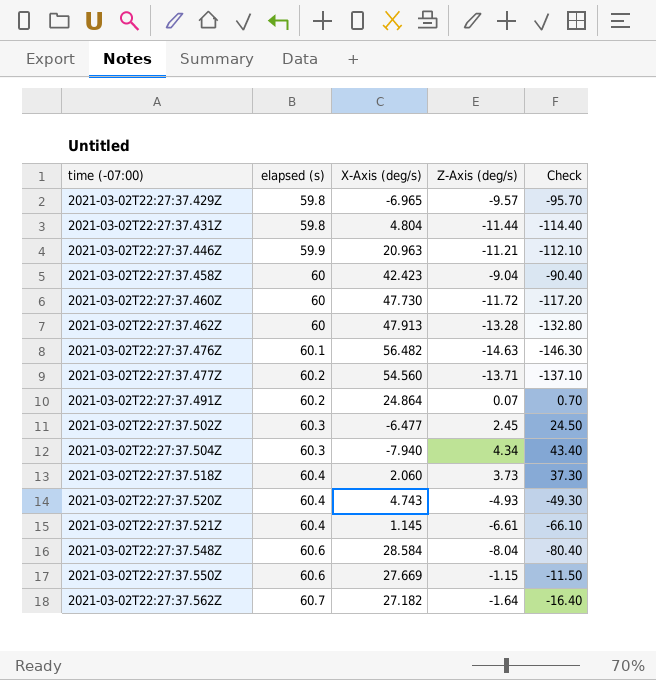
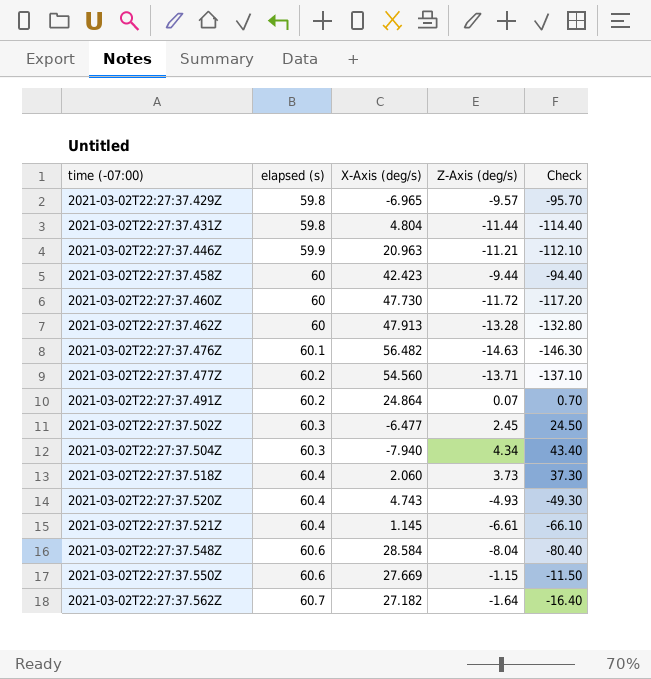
2021-03-02T22:27:37.458Z | Z-Axis (deg/s): -9.04 -> -9.44
2021-03-02T22:27:37.458Z | Check: -90.40 -> -94.40

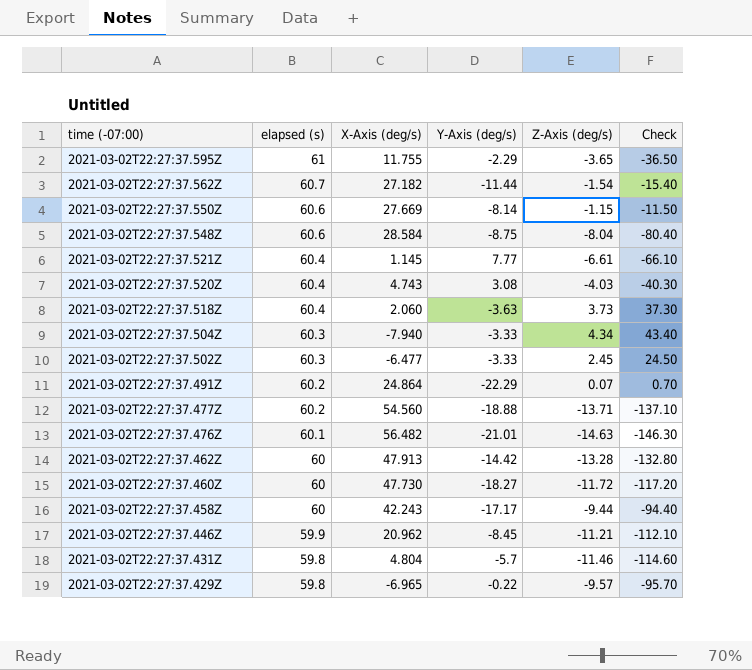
row order: time (-07:00) ascending -> time (-07:00) descending
column Y-Axis (deg/s) | position: none -> 4
row 2021-03-02T22:27:37.595Z: none -> 61 | 11.755 | -2.29 | -3.65 | -36.50
2021-03-02T22:27:37.562Z | Z-Axis (deg/s): -1.64 -> -1.54
2021-03-02T22:27:37.562Z | Check: -16.40 -> -15.40
2021-03-02T22:27:37.520Z | Z-Axis (deg/s): -4.93 -> -4.03
2021-03-02T22:27:37.520Z | Check: -49.30 -> -40.30
2021-03-02T22:27:37.458Z | X-Axis (deg/s): 42.423 -> 42.243
2021-03-02T22:27:37.446Z | X-Axis (deg/s): 20.963 -> 20.962
2021-03-02T22:27:37.431Z | Z-Axis (deg/s): -11.44 -> -11.46
2021-03-02T22:27:37.431Z | Check: -114.40 -> -114.60

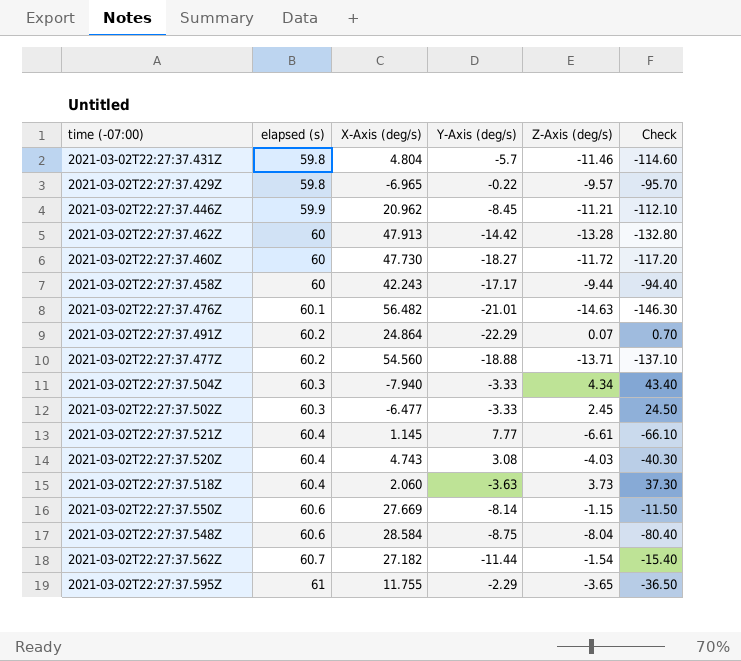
row order: time (-07:00) descending -> elapsed (s) ascending

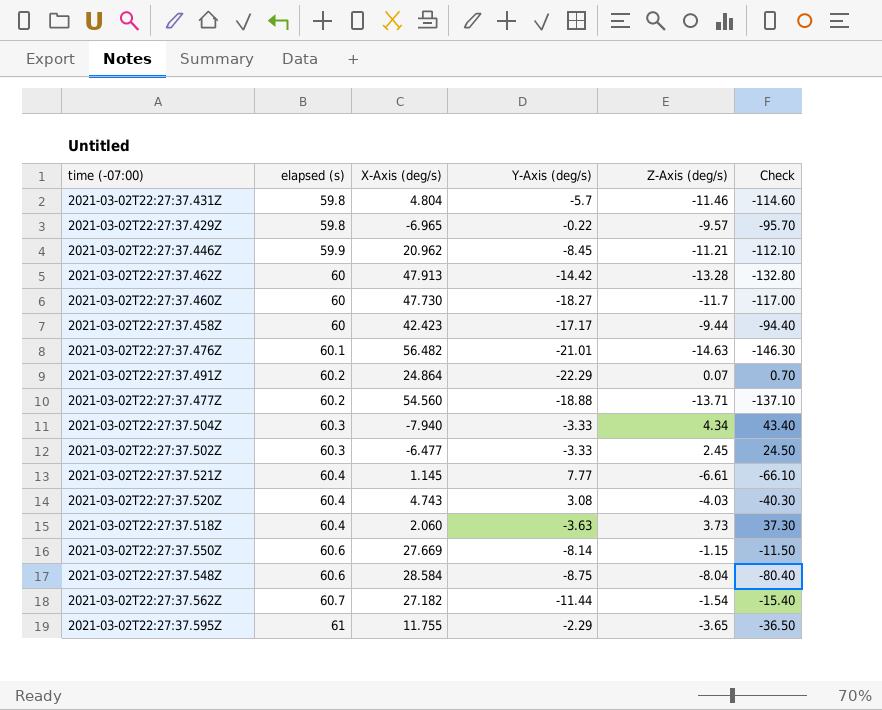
2021-03-02T22:27:37.460Z | Z-Axis (deg/s): -11.72 -> -11.7
2021-03-02T22:27:37.460Z | Check: -117.20 -> -117.00
2021-03-02T22:27:37.458Z | X-Axis (deg/s): 42.243 -> 42.423

